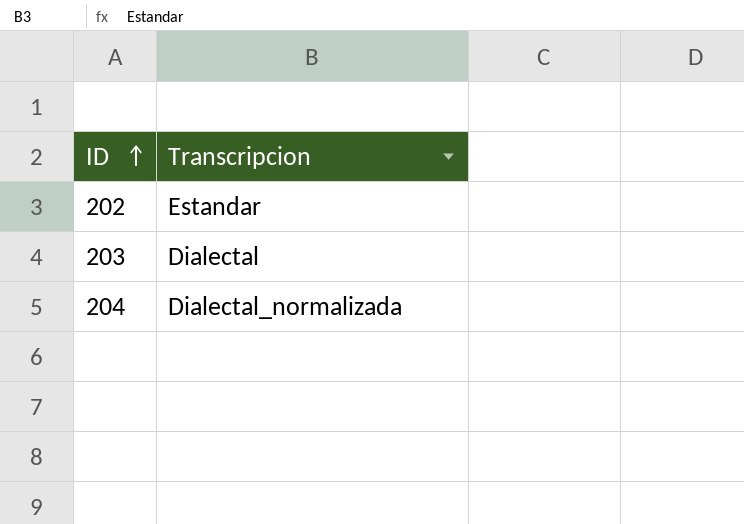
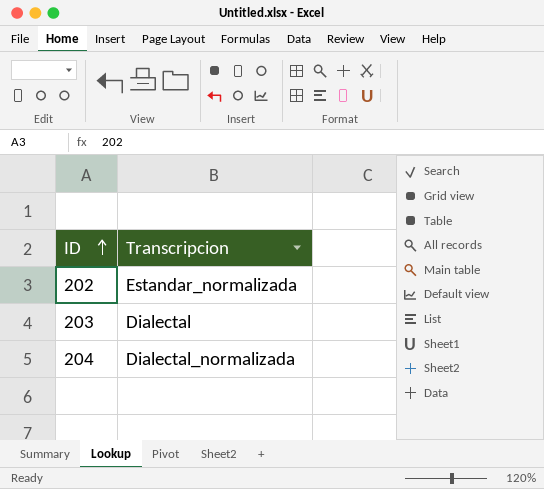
202 | Transcripcion: Estandar -> Estandar_normalizada

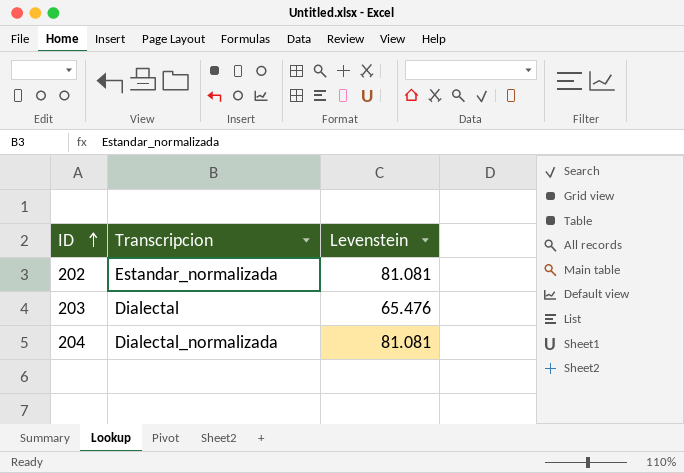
column Levenstein | position: none -> 3

